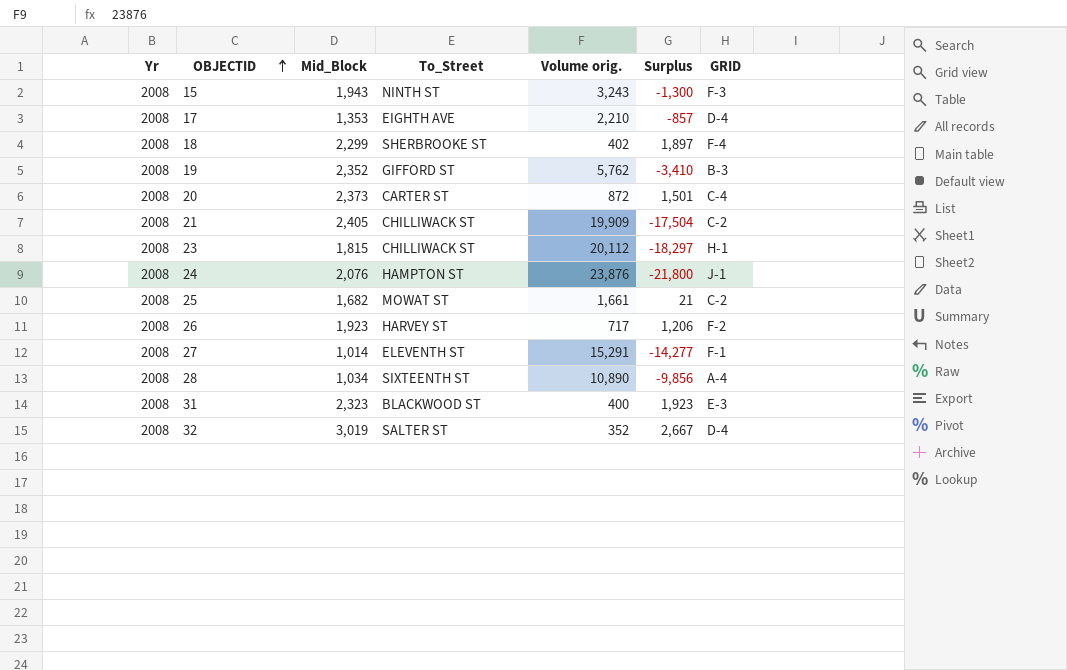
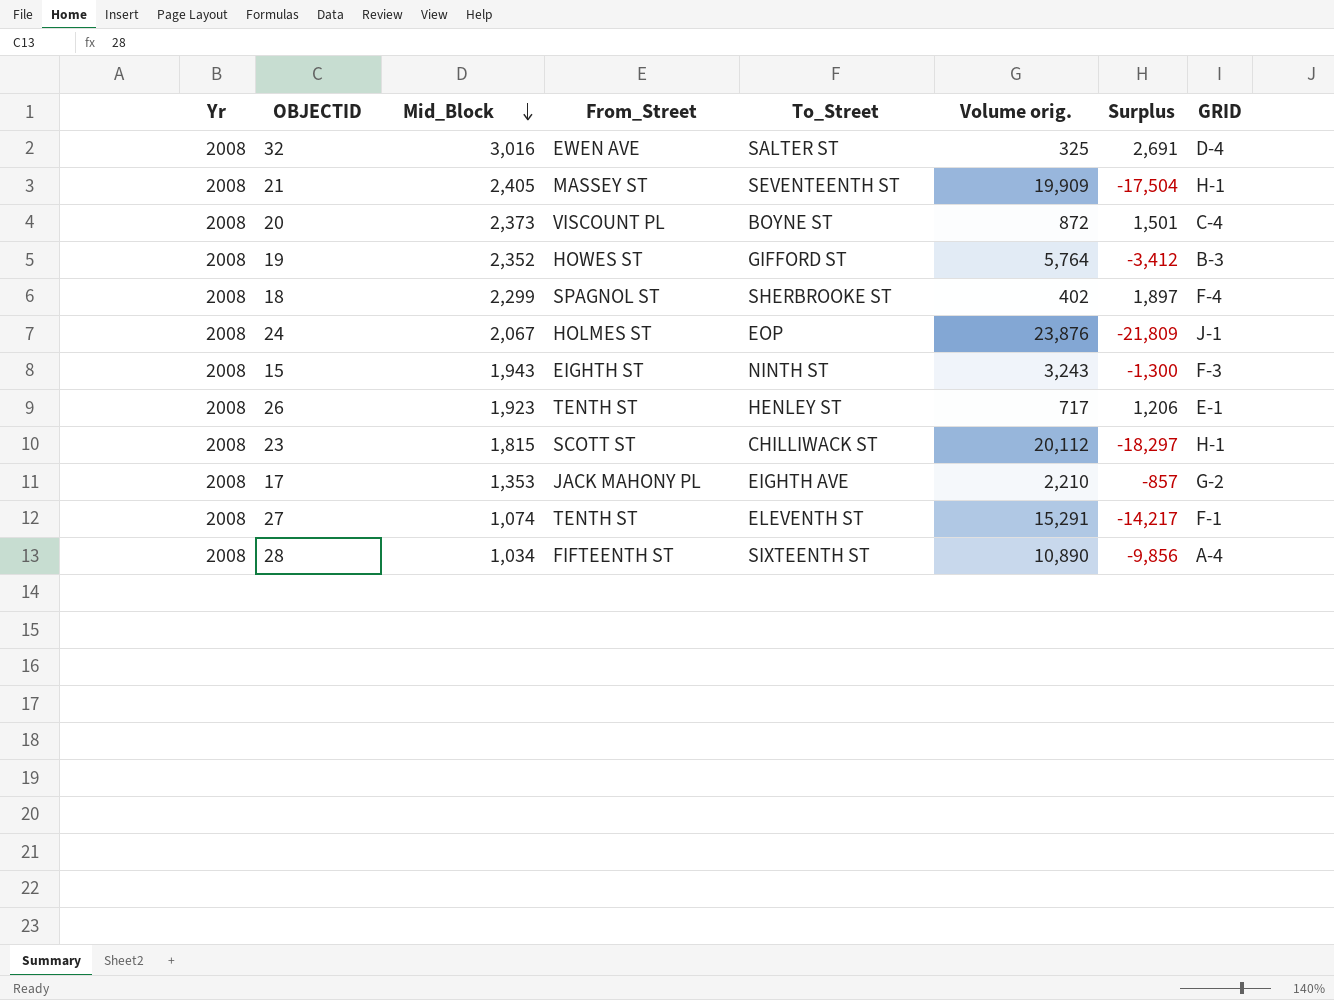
row order: OBJECTID ascending -> Mid_Block descending
column From_Street | position: none -> 4
row 25: 2008 | 1,682 | MOWAT ST | 1,661 | 21 | C-2 -> none
row 31: 2008 | 2,323 | BLACKWOOD ST | 400 | 1,923 | E-3 -> none
32 | Mid_Block: 3,019 -> 3,016
32 | Volume orig.: 352 -> 325
32 | Surplus: 2,667 -> 2,691
21 | To_Street: CHILLIWACK ST -> SEVENTEENTH ST
21 | GRID: C-2 -> H-1
20 | To_Street: CARTER ST -> BOYNE ST
19 | Volume orig.: 5,762 -> 5,764
19 | Surplus: -3,410 -> -3,412
24 | Mid_Block: 2,076 -> 2,067
24 | To_Street: HAMPTON ST -> EOP
24 | Surplus: -21,800 -> -21,809
26 | To_Street: HARVEY ST -> HENLEY ST
26 | GRID: F-2 -> E-1
17 | GRID: D-4 -> G-2
27 | Mid_Block: 1,014 -> 1,074
27 | Surplus: -14,277 -> -14,217

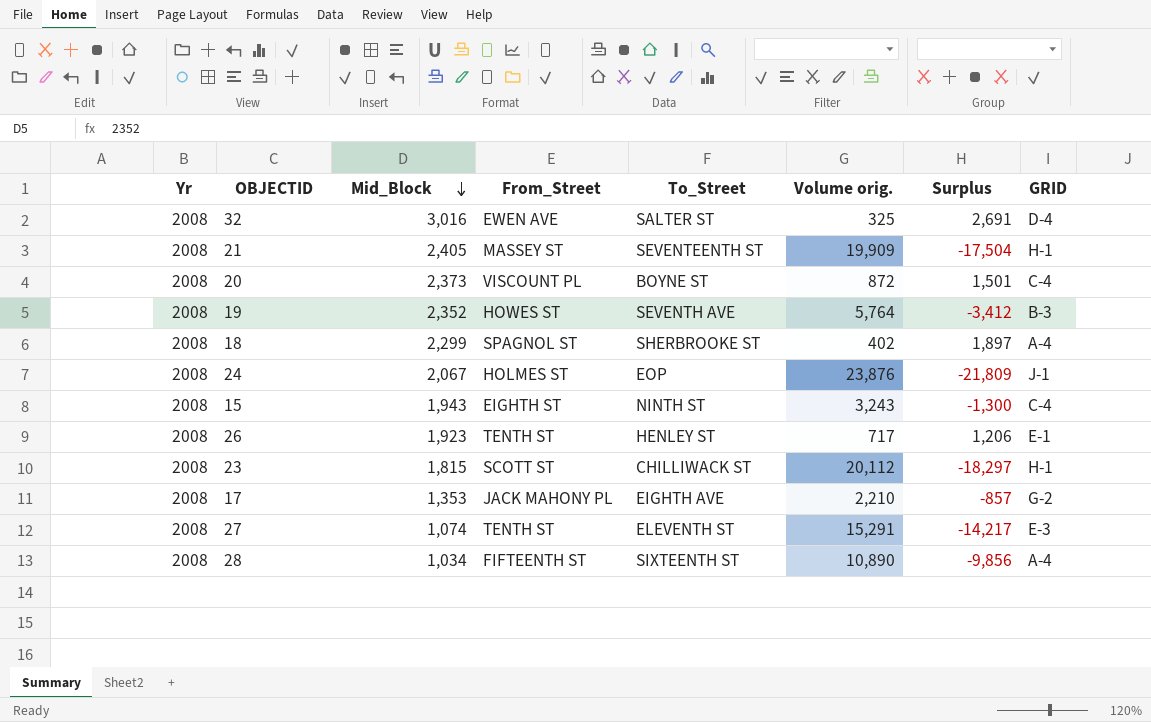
19 | To_Street: GIFFORD ST -> SEVENTH AVE
18 | GRID: F-4 -> A-4
15 | GRID: F-3 -> C-4
27 | GRID: F-1 -> E-3

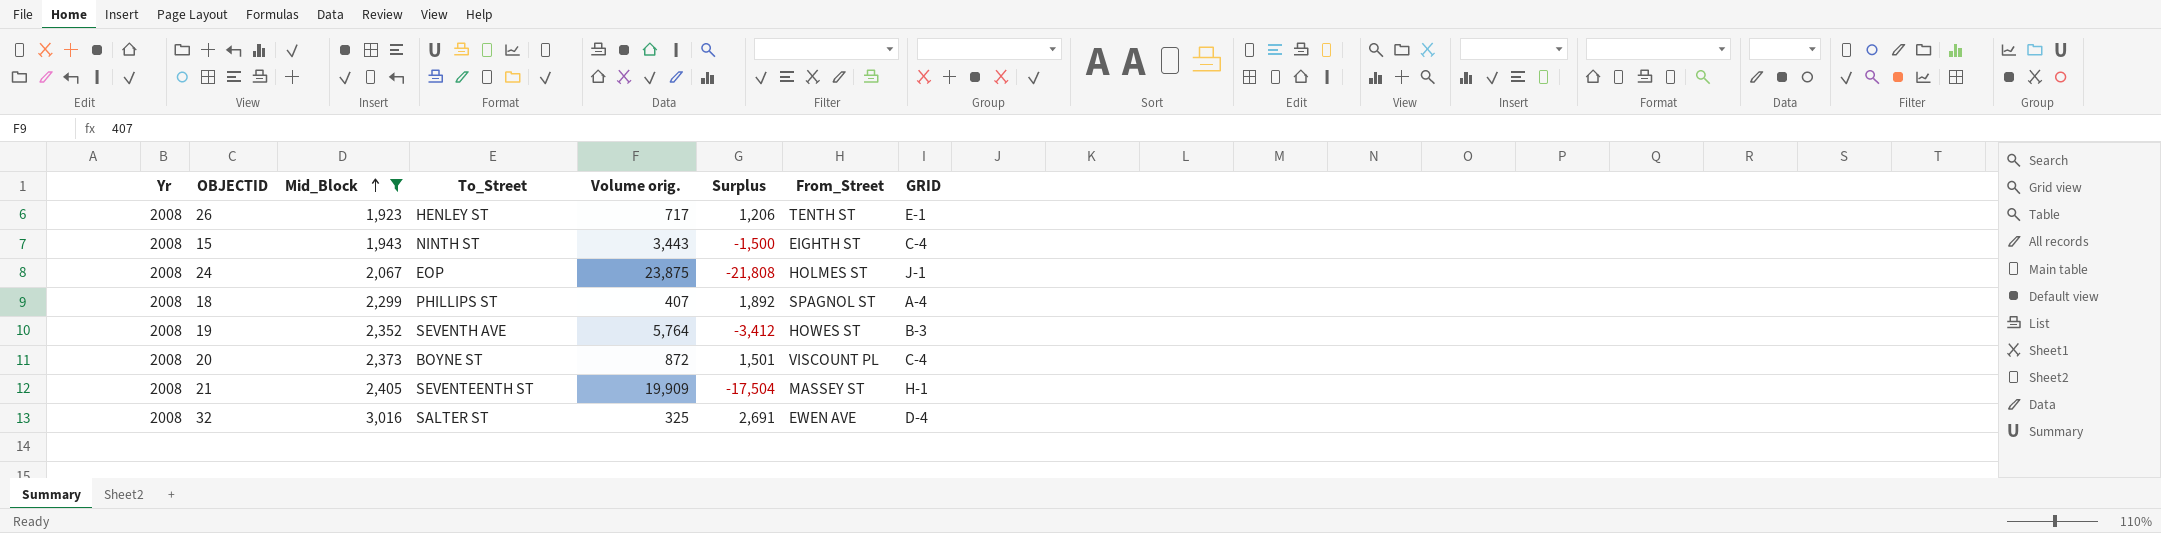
filter: none -> Mid_Block >= 1,923
row order: Mid_Block descending -> Mid_Block ascending
column From_Street | position: 4 -> 7
15 | Volume orig.: 3,243 -> 3,443
15 | Surplus: -1,300 -> -1,500
24 | Volume orig.: 23,876 -> 23,875
24 | Surplus: -21,809 -> -21,808
18 | To_Street: SHERBROOKE ST -> PHILLIPS ST
18 | Volume orig.: 402 -> 407
18 | Surplus: 1,897 -> 1,892

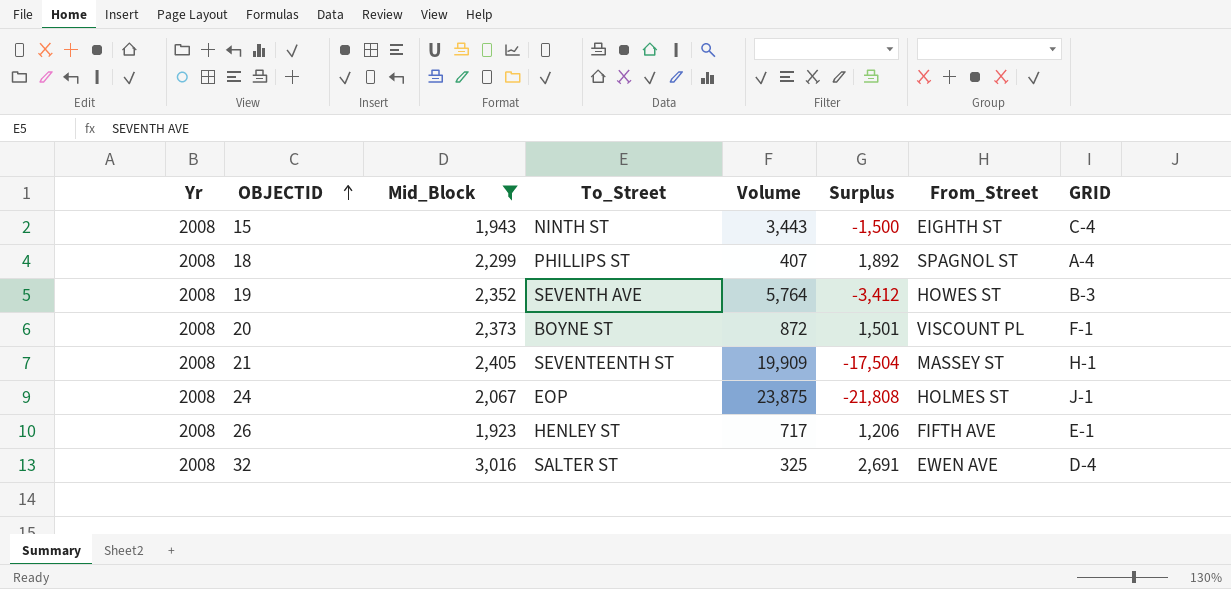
row order: Mid_Block ascending -> OBJECTID ascending
column name: Volume orig. -> Volume
20 | GRID: C-4 -> F-1
26 | From_Street: TENTH ST -> FIFTH AVE

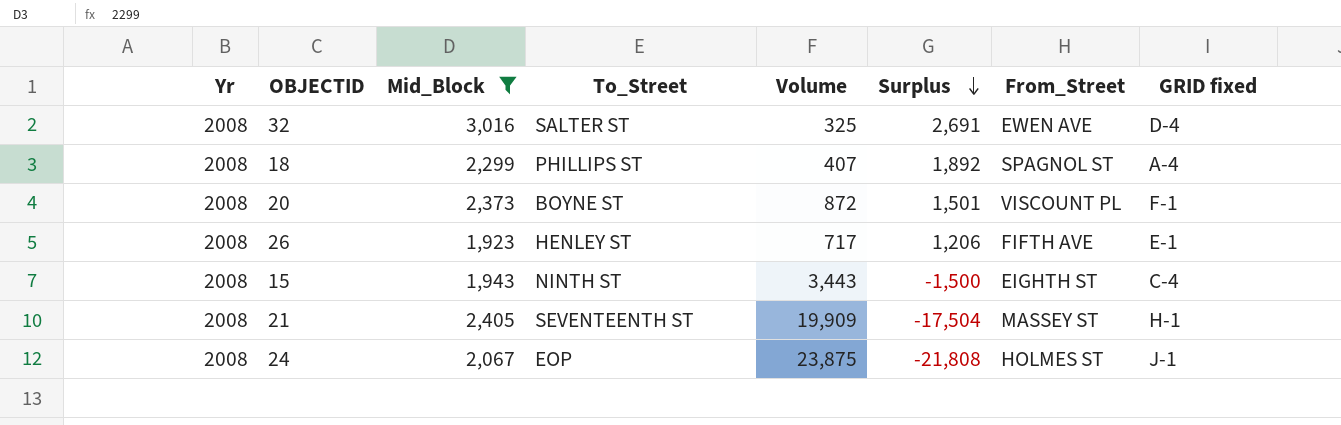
row order: OBJECTID ascending -> Surplus descending
column name: GRID -> GRID fixed
row 19: 2008 | 2,352 | SEVENTH AVE | 5,764 | -3,412 | HOWES ST | B-3 -> none

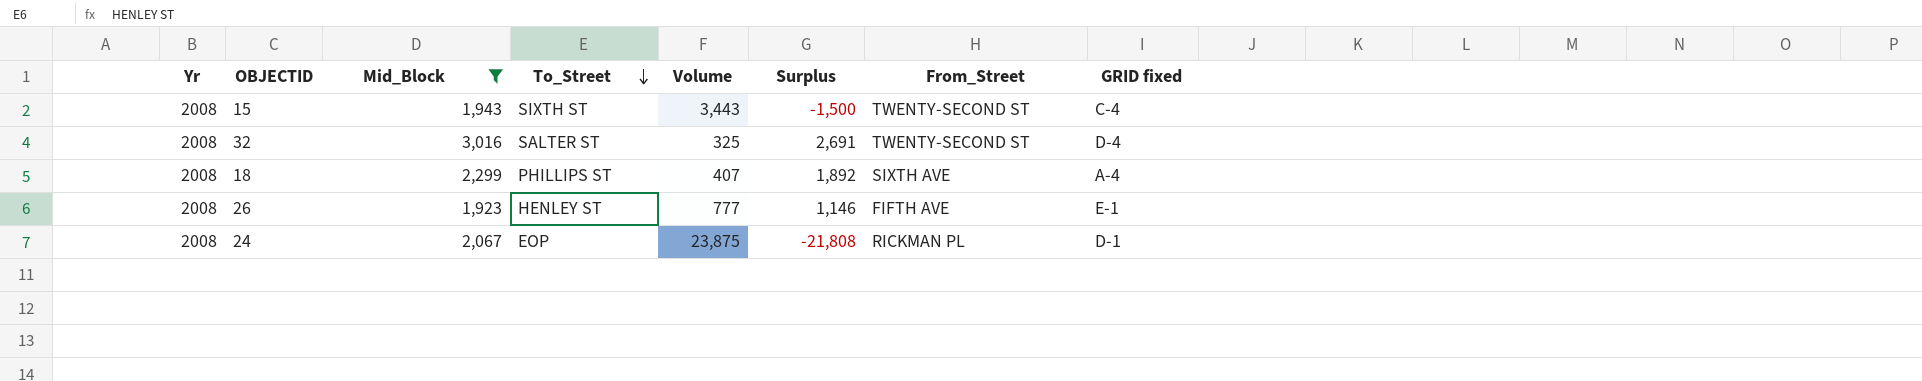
row order: Surplus descending -> To_Street descending
row 20: 2008 | 2,373 | BOYNE ST | 872 | 1,501 | VISCOUNT PL | F-1 -> none
row 21: 2008 | 2,405 | SEVENTEENTH ST | 19,909 | -17,504 | MASSEY ST | H-1 -> none
15 | To_Street: NINTH ST -> SIXTH ST
15 | From_Street: EIGHTH ST -> TWENTY-SECOND ST
32 | From_Street: EWEN AVE -> TWENTY-SECOND ST
18 | From_Street: SPAGNOL ST -> SIXTH AVE
26 | Volume: 717 -> 777
26 | Surplus: 1,206 -> 1,146
24 | From_Street: HOLMES ST -> RICKMAN PL
24 | GRID fixed: J-1 -> D-1

